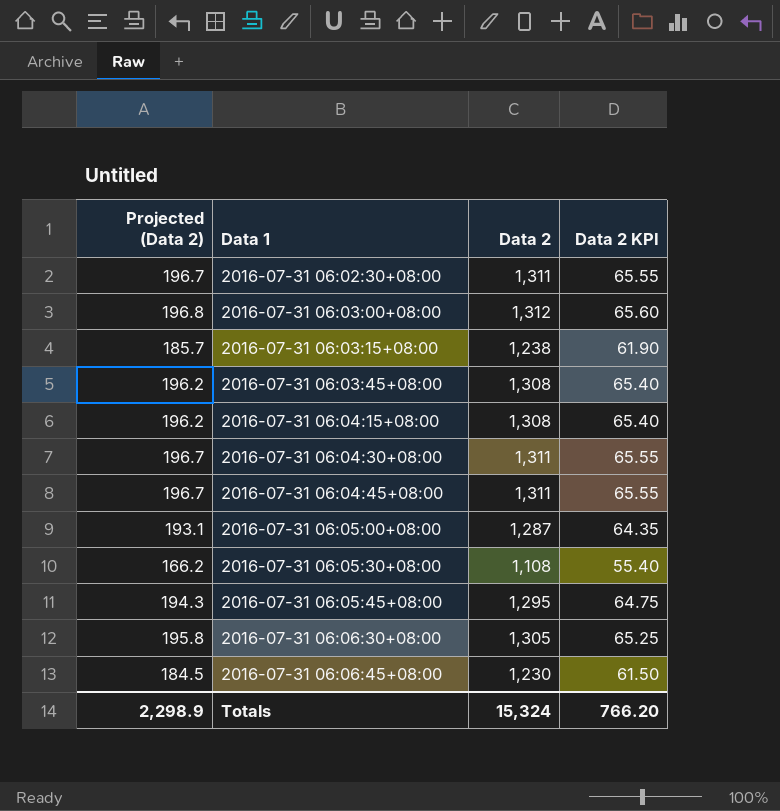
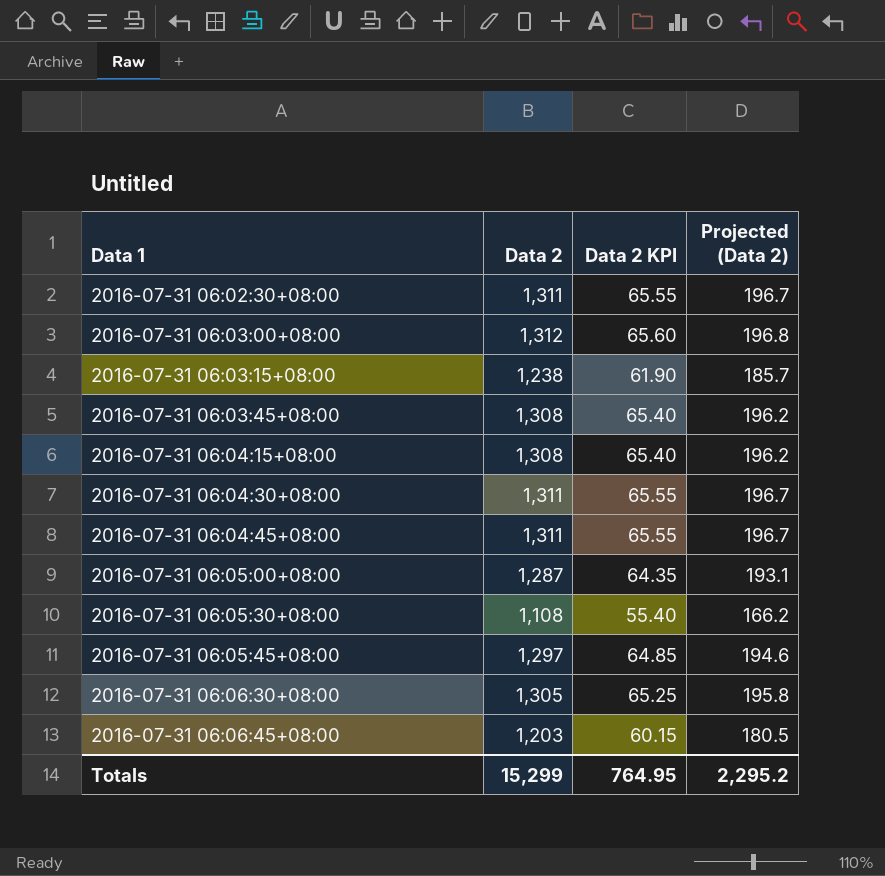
column Projected (Data 2) | position: 1 -> 4
2016-07-31 06:05:45+08:00 | Data 2: 1,295 -> 1,297
2016-07-31 06:05:45+08:00 | Data 2 KPI: 64.75 -> 64.85
2016-07-31 06:05:45+08:00 | Projected (Data 2): 194.3 -> 194.6
2016-07-31 06:06:45+08:00 | Data 2: 1,230 -> 1,203
2016-07-31 06:06:45+08:00 | Data 2 KPI: 61.50 -> 60.15
2016-07-31 06:06:45+08:00 | Projected (Data 2): 184.5 -> 180.5
Totals | Data 2: 15,324 -> 15,299
Totals | Data 2 KPI: 766.20 -> 764.95
Totals | Projected (Data 2): 2,298.9 -> 2,295.2

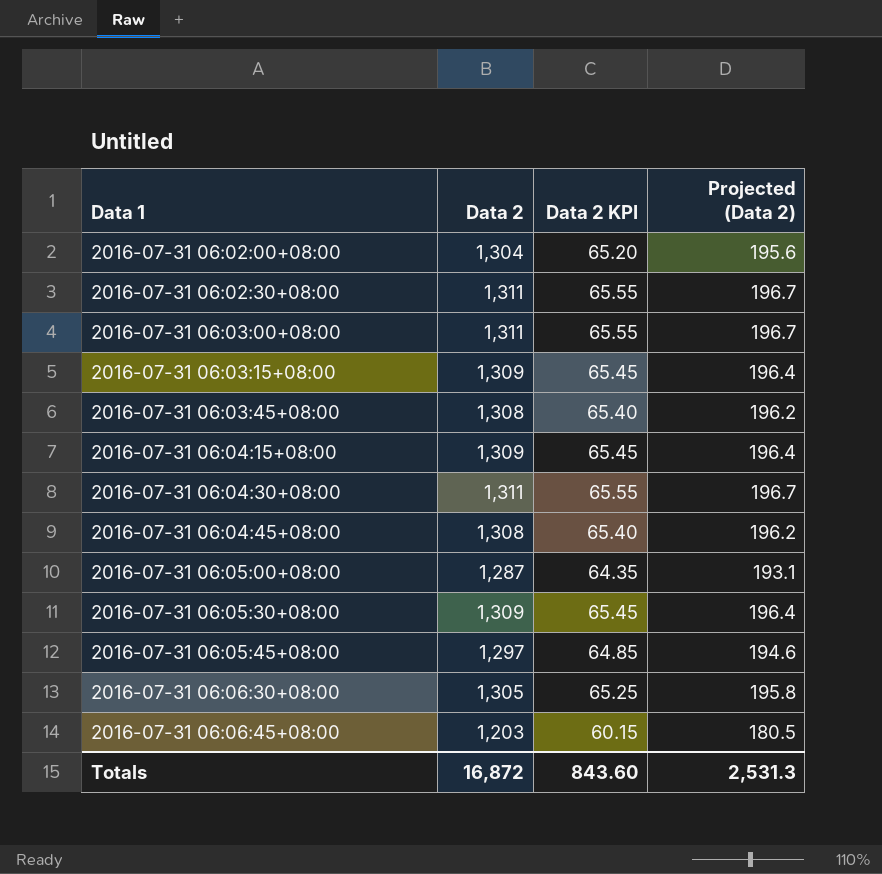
row 2016-07-31 06:02:00+08:00: none -> 1,304 | 65.20 | 195.6
2016-07-31 06:03:00+08:00 | Data 2: 1,312 -> 1,311
2016-07-31 06:03:00+08:00 | Data 2 KPI: 65.60 -> 65.55
2016-07-31 06:03:00+08:00 | Projected (Data 2): 196.8 -> 196.7
2016-07-31 06:03:15+08:00 | Data 2: 1,238 -> 1,309
2016-07-31 06:03:15+08:00 | Data 2 KPI: 61.90 -> 65.45
2016-07-31 06:03:15+08:00 | Projected (Data 2): 185.7 -> 196.4
2016-07-31 06:04:15+08:00 | Data 2: 1,308 -> 1,309
2016-07-31 06:04:15+08:00 | Data 2 KPI: 65.40 -> 65.45
2016-07-31 06:04:15+08:00 | Projected (Data 2): 196.2 -> 196.4
2016-07-31 06:04:45+08:00 | Data 2: 1,311 -> 1,308
2016-07-31 06:04:45+08:00 | Data 2 KPI: 65.55 -> 65.40
2016-07-31 06:04:45+08:00 | Projected (Data 2): 196.7 -> 196.2
2016-07-31 06:05:30+08:00 | Data 2: 1,108 -> 1,309
2016-07-31 06:05:30+08:00 | Data 2 KPI: 55.40 -> 65.45
2016-07-31 06:05:30+08:00 | Projected (Data 2): 166.2 -> 196.4
Totals | Data 2: 15,299 -> 16,872
Totals | Data 2 KPI: 764.95 -> 843.60
Totals | Projected (Data 2): 2,295.2 -> 2,531.3

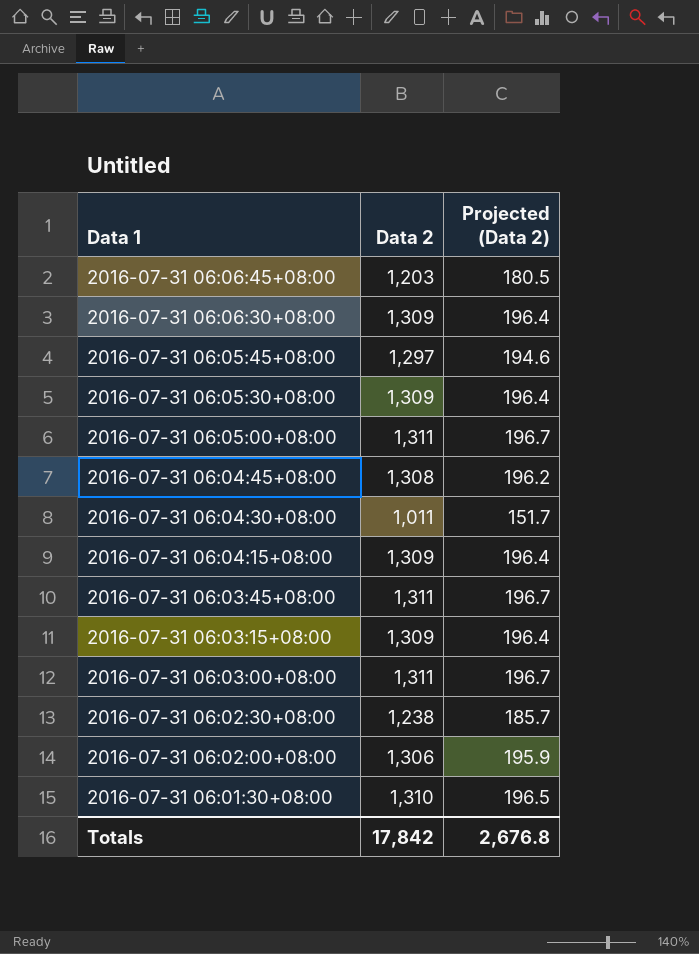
row order: Data 1 ascending -> Data 1 descending
column Data 2 KPI | formula: [Data 2] * 0.05 -> none
2016-07-31 06:06:30+08:00 | Data 2: 1,305 -> 1,309
2016-07-31 06:06:30+08:00 | Projected (Data 2): 195.8 -> 196.4
2016-07-31 06:05:00+08:00 | Data 2: 1,287 -> 1,311
2016-07-31 06:05:00+08:00 | Projected (Data 2): 193.1 -> 196.7
2016-07-31 06:04:30+08:00 | Data 2: 1,311 -> 1,011
2016-07-31 06:04:30+08:00 | Projected (Data 2): 196.7 -> 151.7
2016-07-31 06:03:45+08:00 | Data 2: 1,308 -> 1,311
2016-07-31 06:03:45+08:00 | Projected (Data 2): 196.2 -> 196.7
2016-07-31 06:02:30+08:00 | Data 2: 1,311 -> 1,238
2016-07-31 06:02:30+08:00 | Projected (Data 2): 196.7 -> 185.7
2016-07-31 06:02:00+08:00 | Data 2: 1,304 -> 1,306
2016-07-31 06:02:00+08:00 | Projected (Data 2): 195.6 -> 195.9
row 2016-07-31 06:01:30+08:00: none -> 1,310 | 196.5
Totals | Data 2: 16,872 -> 17,842
Totals | Projected (Data 2): 2,531.3 -> 2,676.8

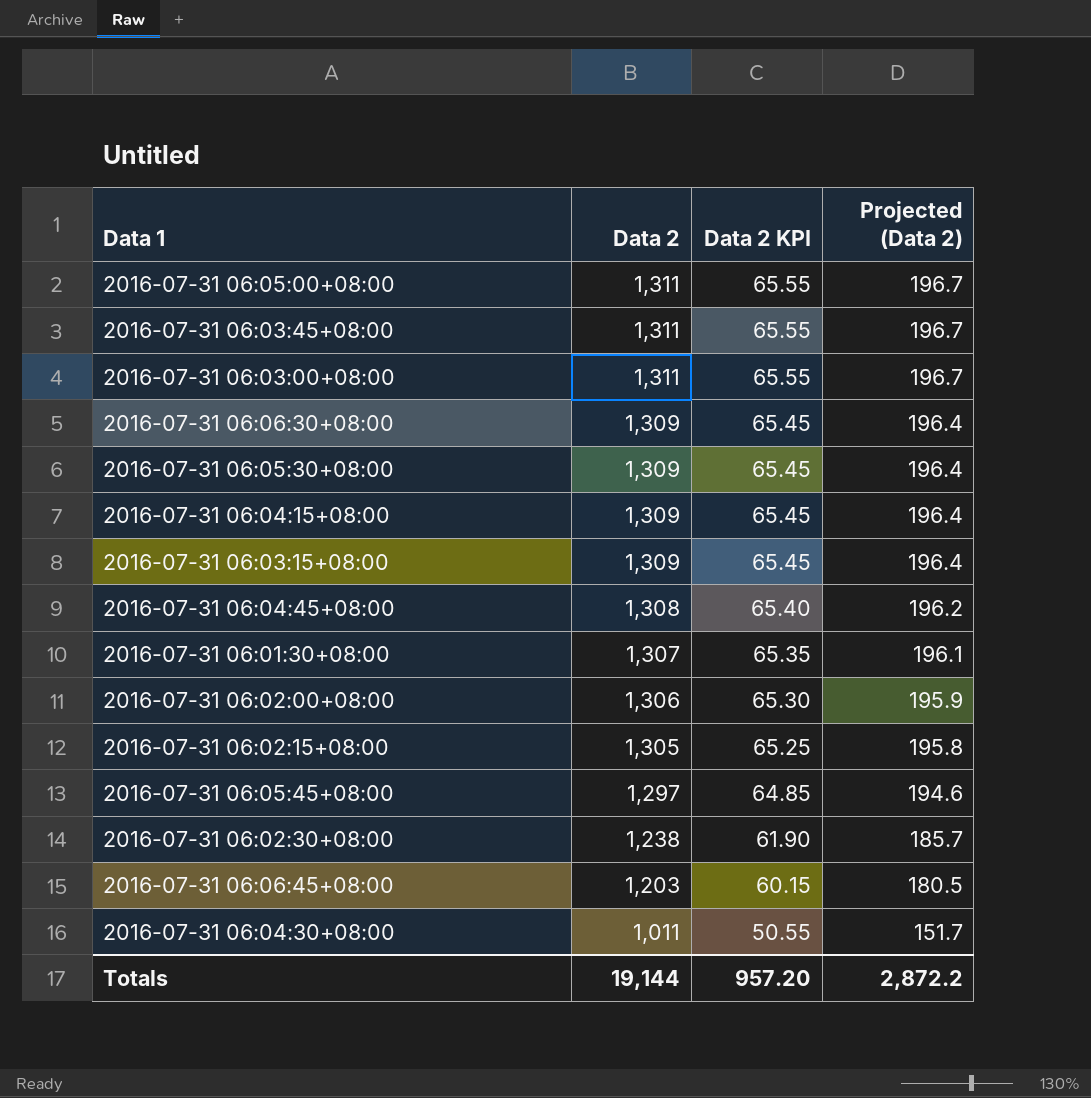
row order: Data 1 descending -> Data 2 descending
column Data 2 KPI | formula: none -> [Data 2] * 0.05
2016-07-31 06:01:30+08:00 | Data 2: 1,310 -> 1,307
2016-07-31 06:01:30+08:00 | Projected (Data 2): 196.5 -> 196.1
row 2016-07-31 06:02:15+08:00: none -> 1,305 | 65.25 | 195.8
Totals | Data 2: 17,842 -> 19,144
Totals | Projected (Data 2): 2,676.8 -> 2,872.2

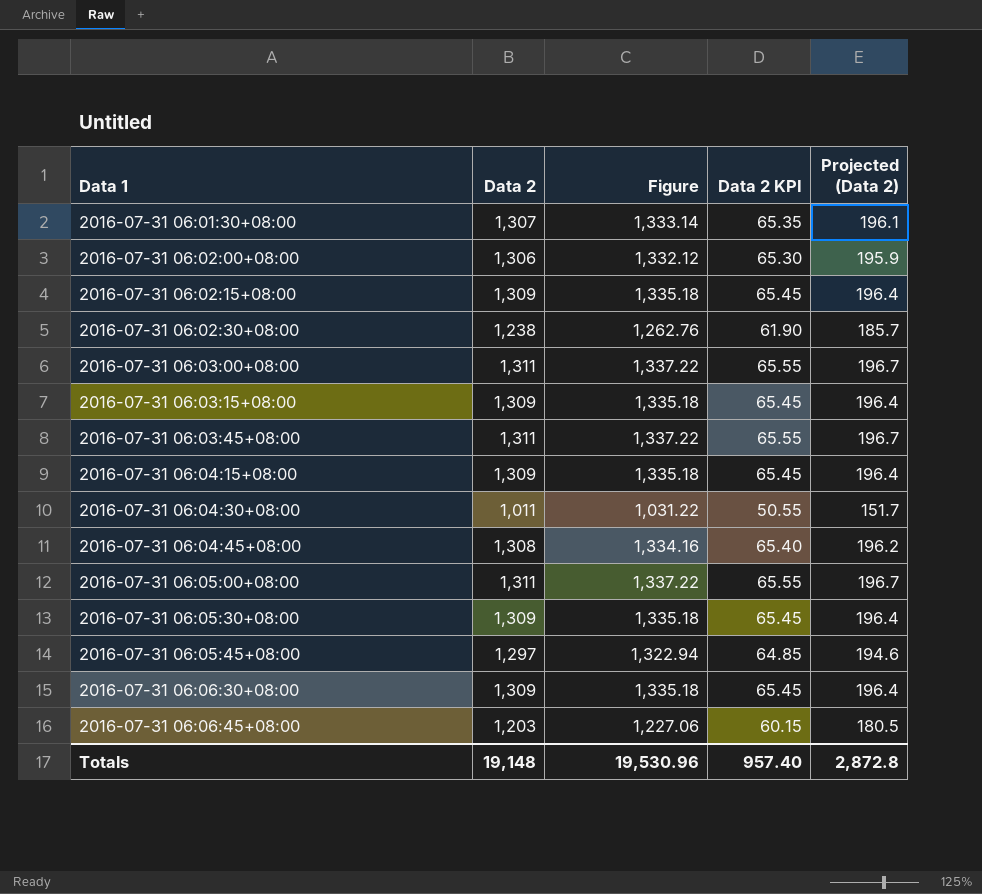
row order: Data 2 descending -> Data 1 ascending
column Figure | formula: none -> [Data 2] * 1.02
2016-07-31 06:02:15+08:00 | Data 2: 1,305 -> 1,309
2016-07-31 06:02:15+08:00 | Data 2 KPI: 65.25 -> 65.45
2016-07-31 06:02:15+08:00 | Projected (Data 2): 195.8 -> 196.4
Totals | Data 2: 19,144 -> 19,148
Totals | Data 2 KPI: 957.20 -> 957.40
Totals | Projected (Data 2): 2,872.2 -> 2,872.8

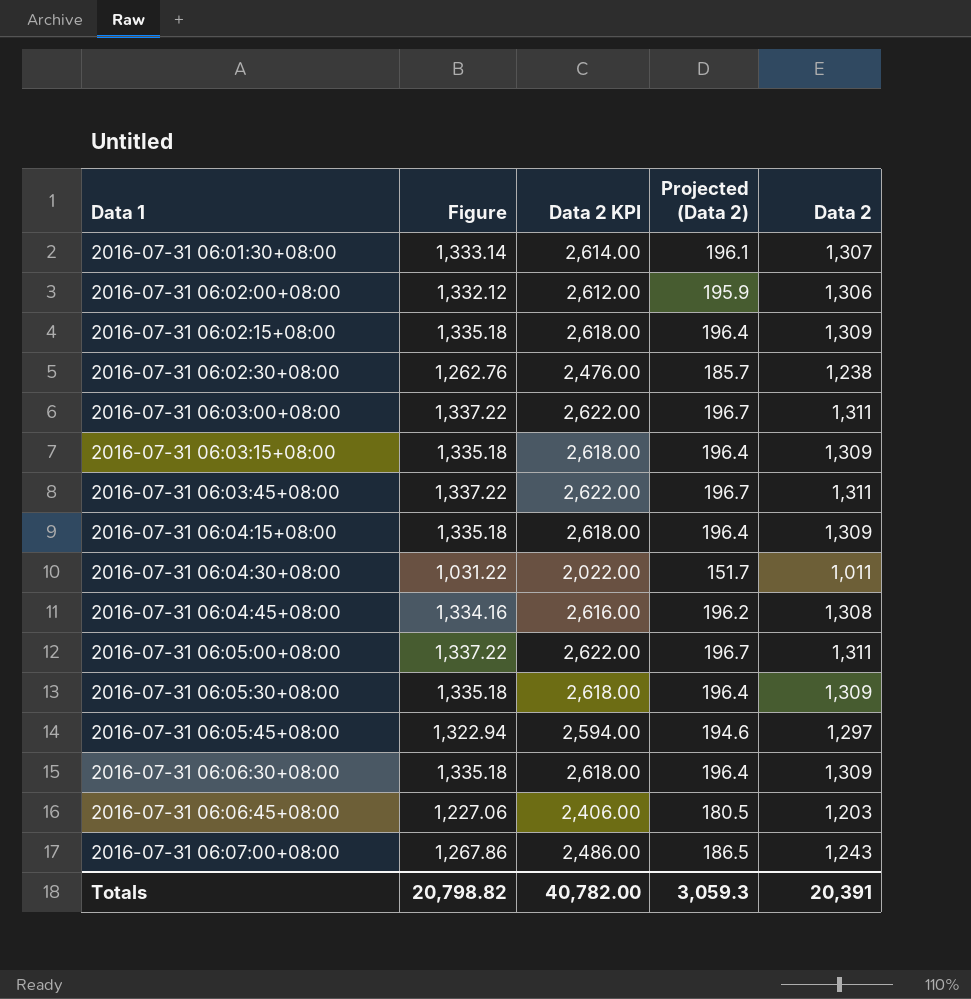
column Data 2 KPI | formula: [Data 2] * 0.05 -> [Data 2] * 2
column Data 2 | position: 2 -> 5
row 2016-07-31 06:07:00+08:00: none -> 1,267.86 | 2,486.00 | 186.5 | 1,243
Totals | Figure: 19,530.96 -> 20,798.82
Totals | Data 2 KPI: 957.40 -> 40,782.00
Totals | Projected (Data 2): 2,872.8 -> 3,059.3
Totals | Data 2: 19,148 -> 20,391

